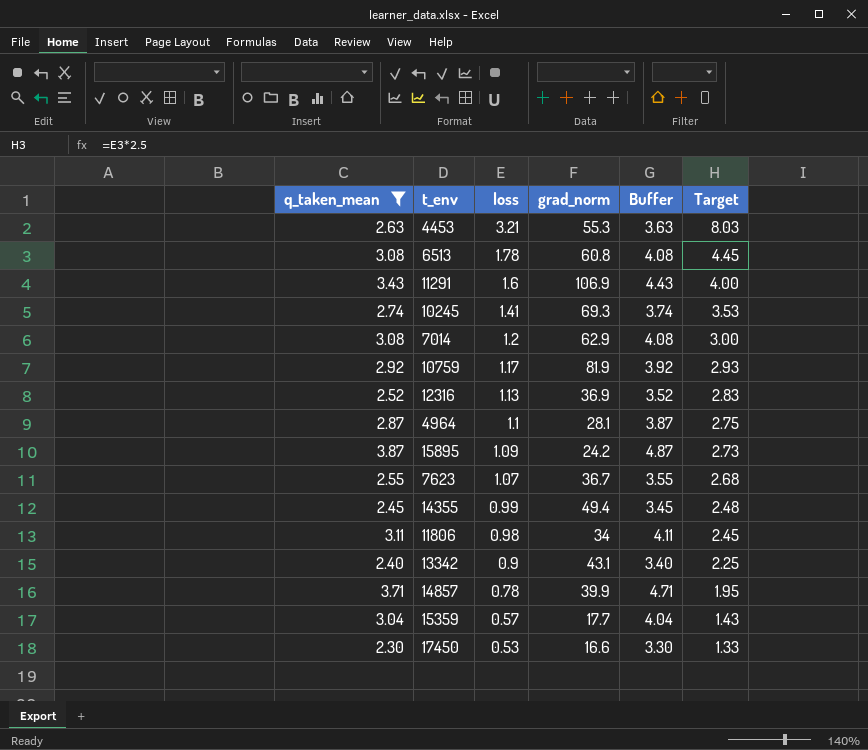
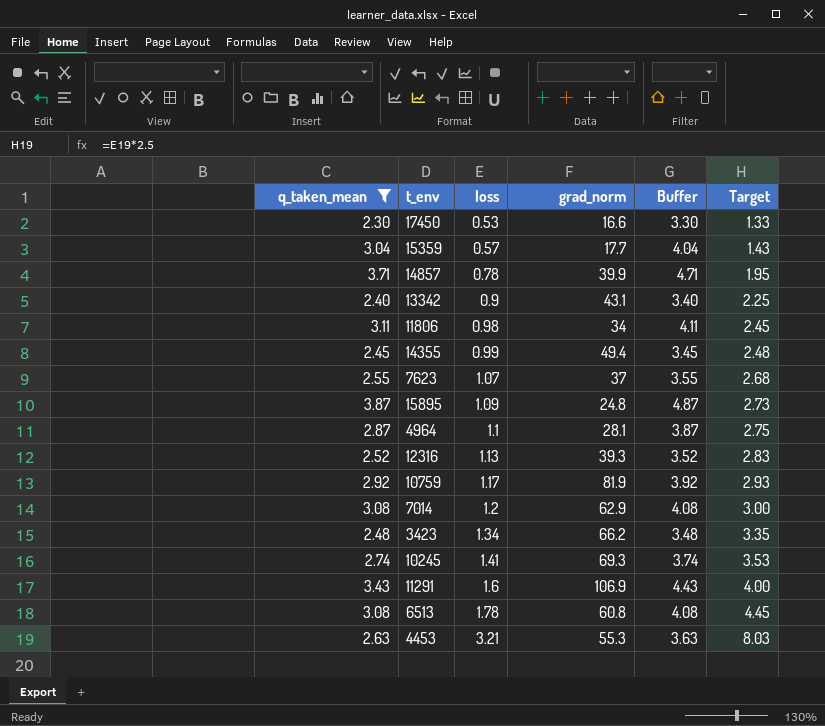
row order: loss descending -> loss ascending
7623 | grad_norm: 36.7 -> 37
15895 | grad_norm: 24.2 -> 24.8
12316 | grad_norm: 36.9 -> 39.3
row 3423: none -> 2.48 | 1.34 | 66.2 | 3.48 | 3.35

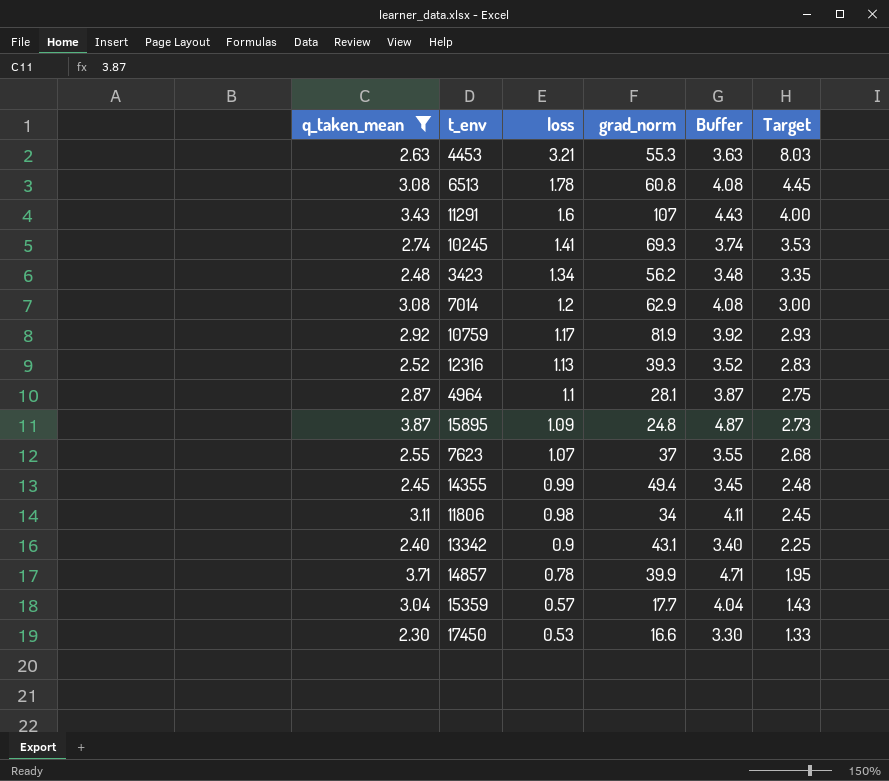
row order: loss ascending -> loss descending
11291 | grad_norm: 106.9 -> 107
3423 | grad_norm: 66.2 -> 56.2

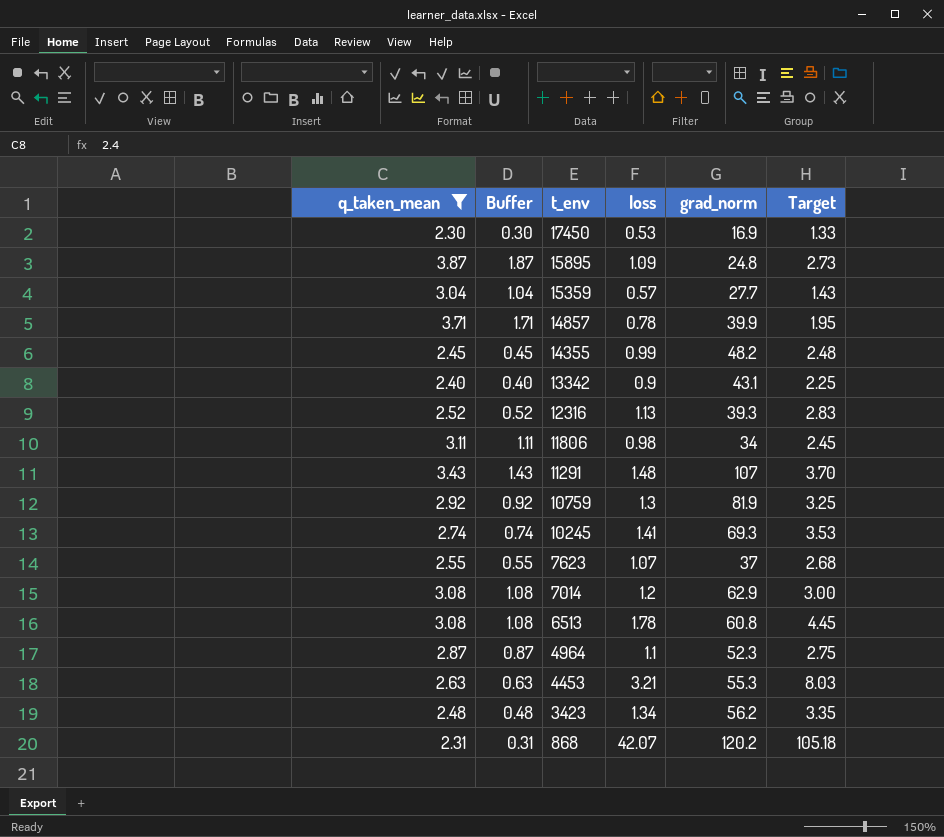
row order: loss descending -> t_env descending
column Buffer | formula: [q_taken_mean] + 1 -> [q_taken_mean] - 2
column Buffer | position: 5 -> 2
17450 | grad_norm: 16.6 -> 16.9
15359 | grad_norm: 17.7 -> 27.7
14355 | grad_norm: 49.4 -> 48.2
11291 | loss: 1.6 -> 1.48
11291 | Target: 4.00 -> 3.70
10759 | loss: 1.17 -> 1.3
10759 | Target: 2.93 -> 3.25
4964 | grad_norm: 28.1 -> 52.3
row 868: none -> 2.31 | 0.31 | 42.07 | 120.2 | 105.18

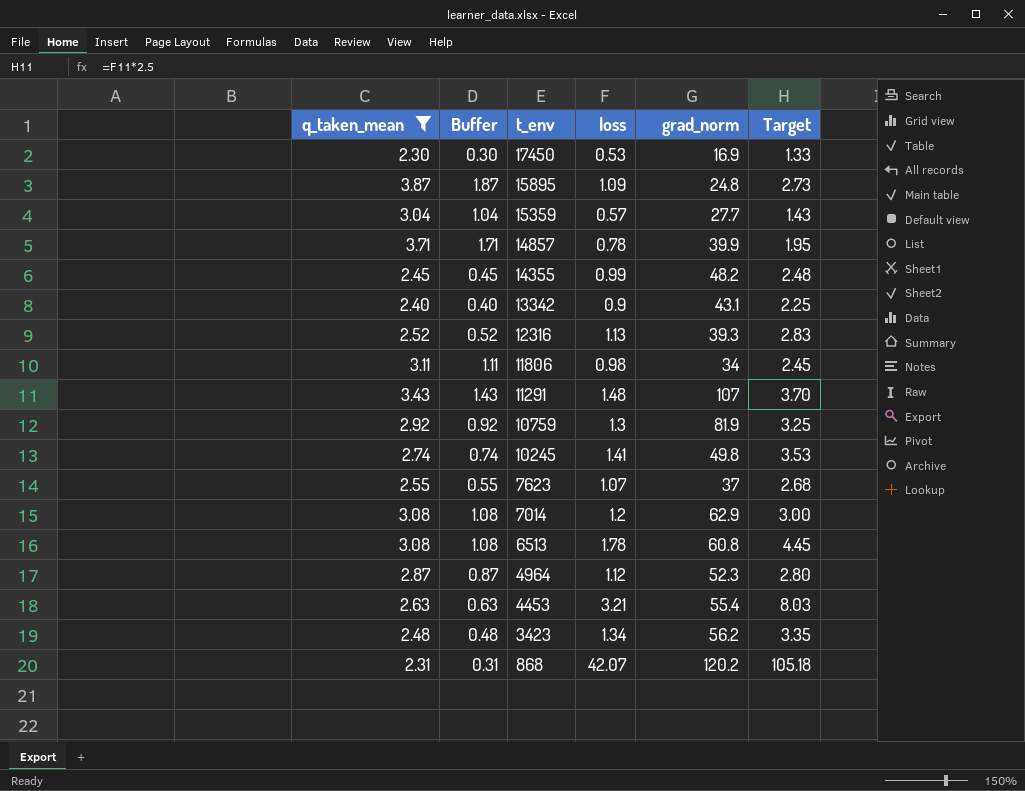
10245 | grad_norm: 69.3 -> 49.8
4964 | loss: 1.1 -> 1.12
4964 | Target: 2.75 -> 2.80
4453 | grad_norm: 55.3 -> 55.4

